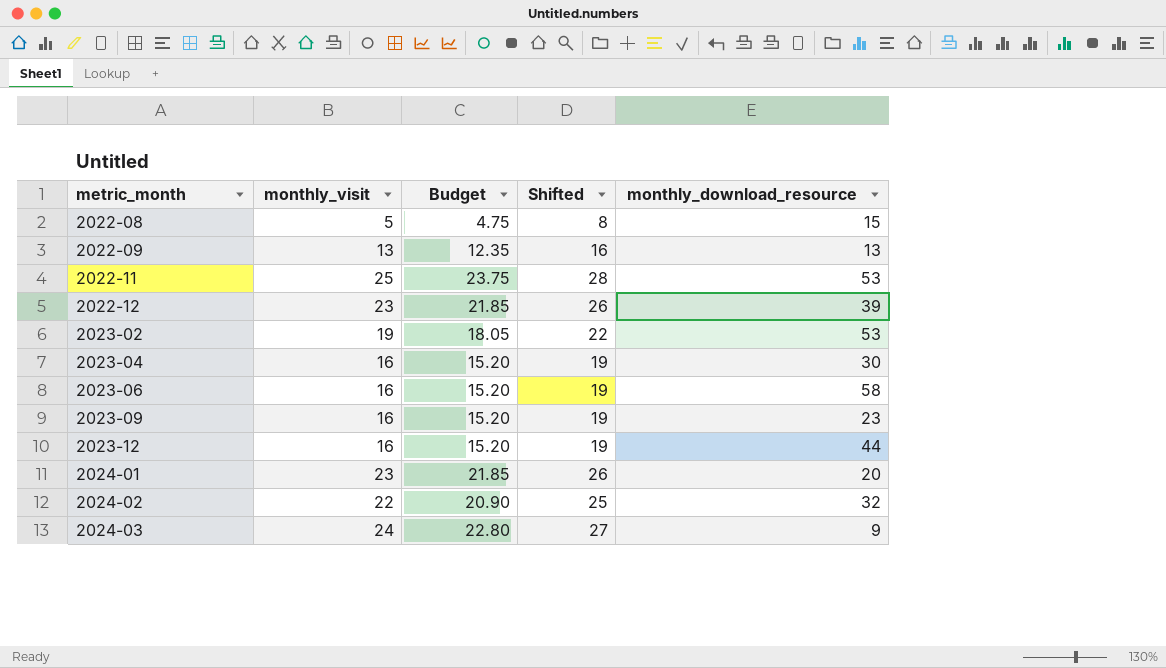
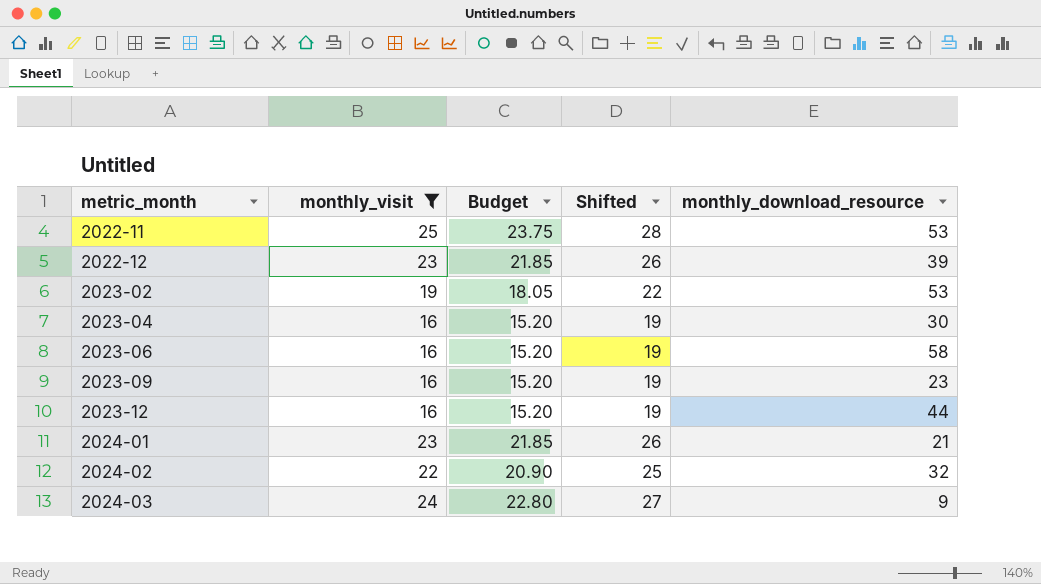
filter: none -> monthly_visit >= 16
2024-01 | monthly_download_resource: 20 -> 21

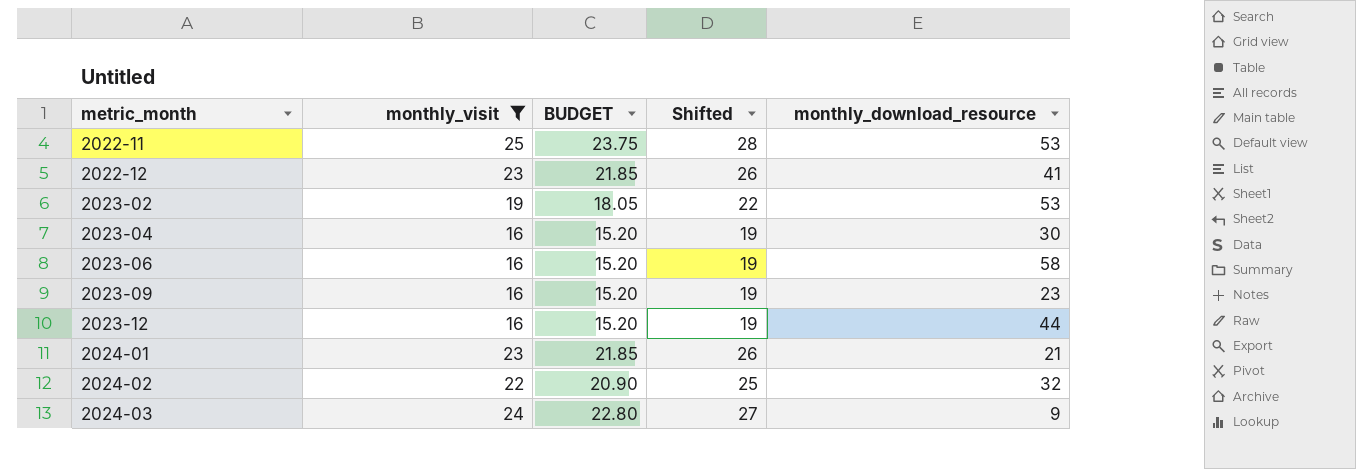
column name: Budget -> BUDGET
2022-12 | monthly_download_resource: 39 -> 41

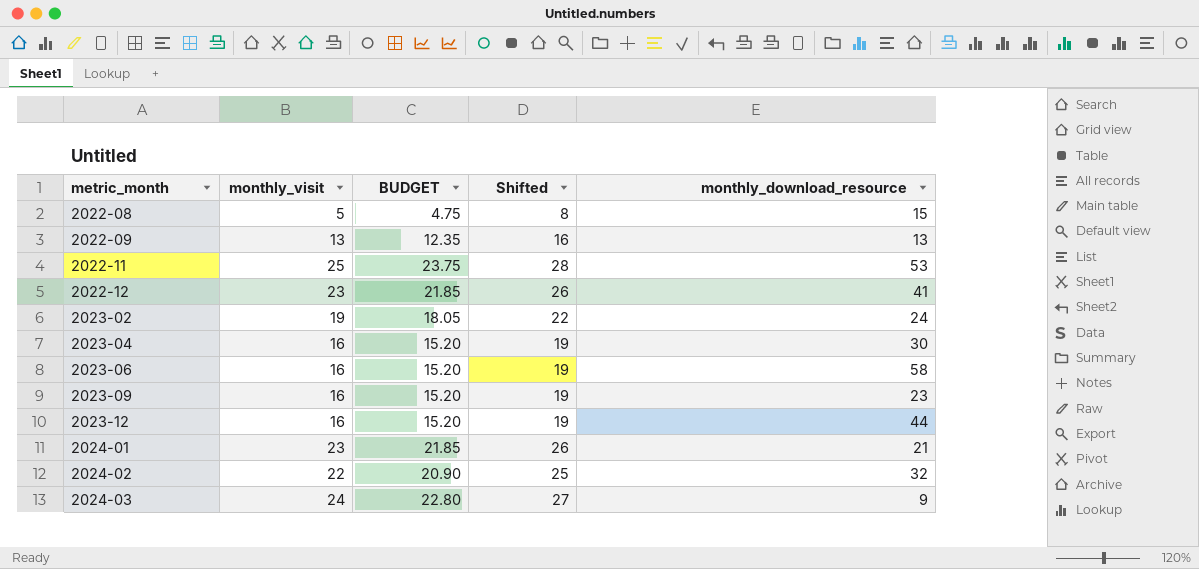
filter: monthly_visit >= 16 -> none
2023-02 | monthly_download_resource: 53 -> 24

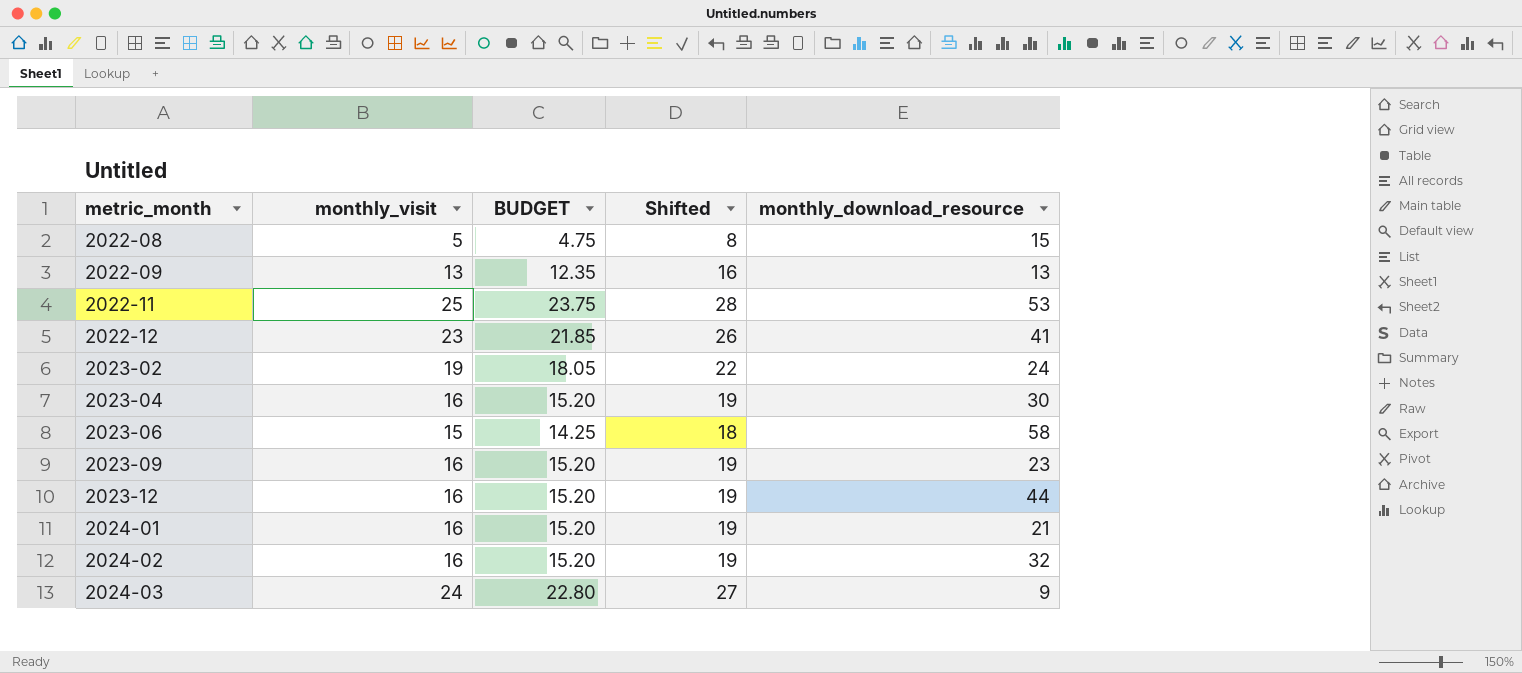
2023-06 | monthly_visit: 16 -> 15
2023-06 | BUDGET: 15.20 -> 14.25
2023-06 | Shifted: 19 -> 18
2024-01 | monthly_visit: 23 -> 16
2024-01 | BUDGET: 21.85 -> 15.20
2024-01 | Shifted: 26 -> 19
2024-02 | monthly_visit: 22 -> 16
2024-02 | BUDGET: 20.90 -> 15.20
2024-02 | Shifted: 25 -> 19

